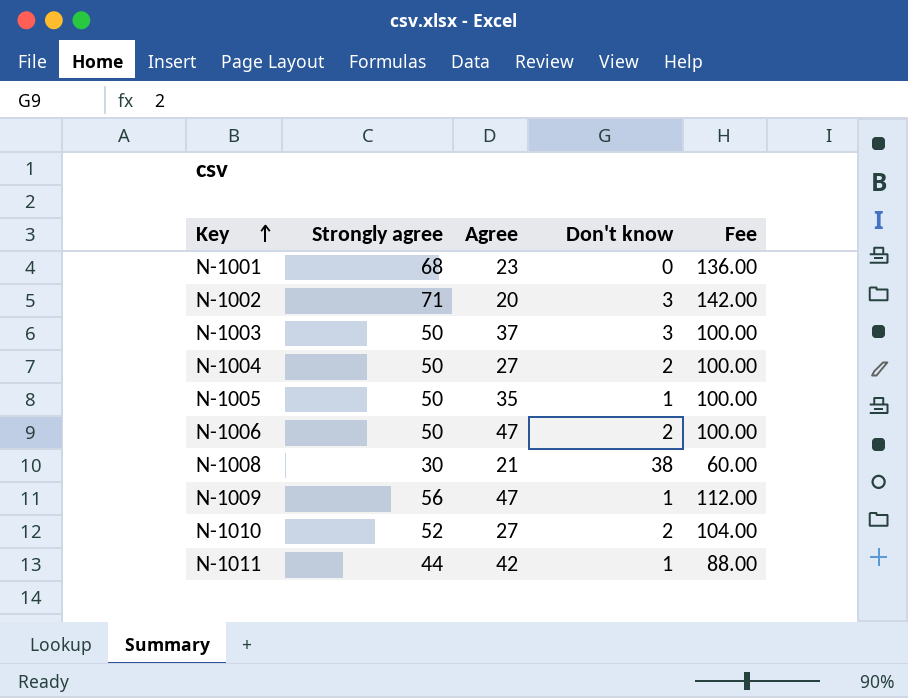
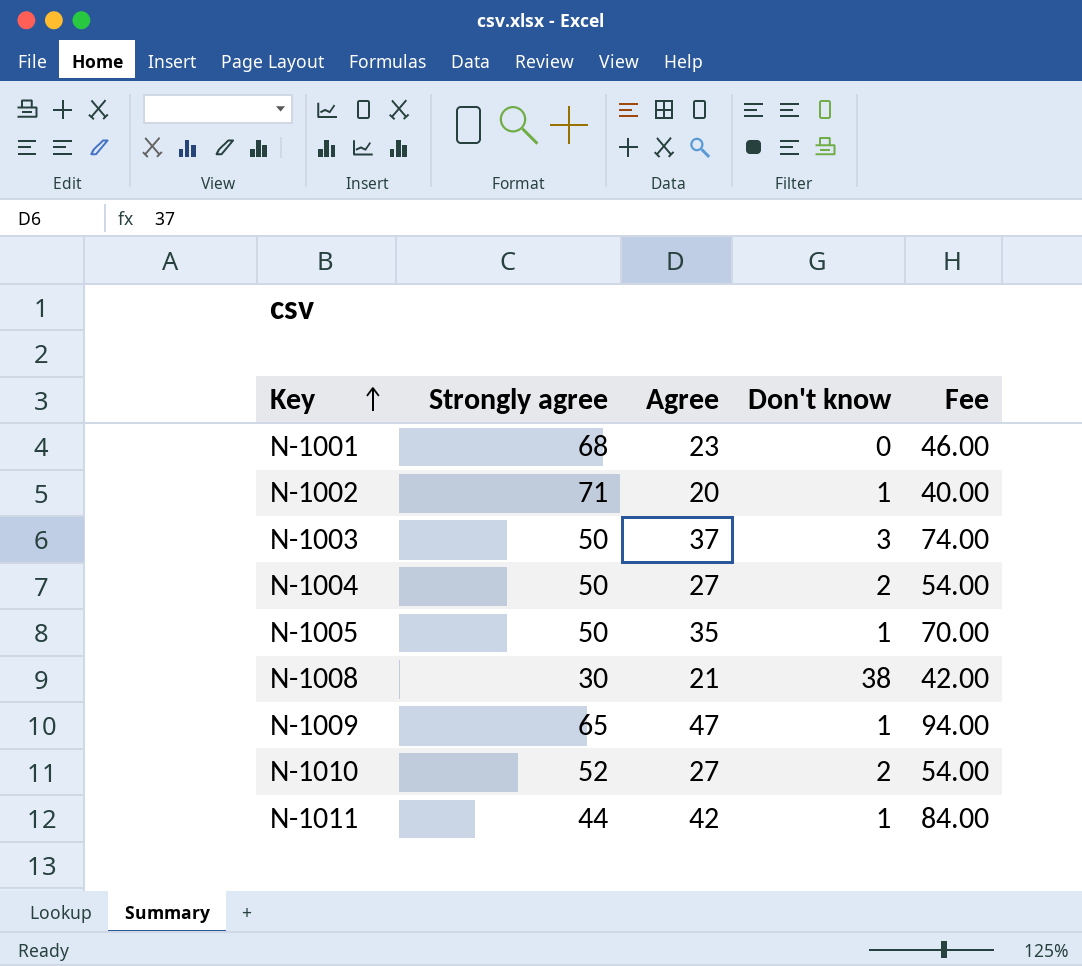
column Fee | formula: [Strongly agree] * 2 -> [Agree] * 2
row N-1006: 50 | 47 | 2 | 100.00 -> none
N-1002 | Don't know: 3 -> 1
N-1009 | Strongly agree: 56 -> 65

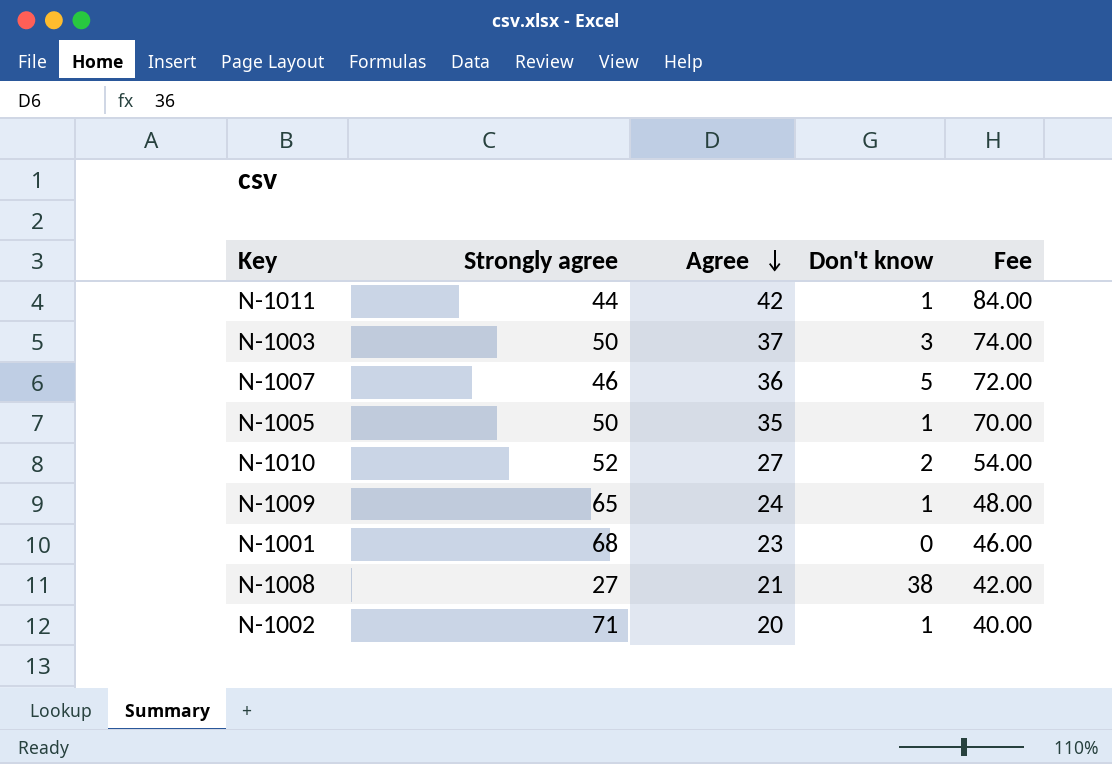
row order: Key ascending -> Agree descending
row N-1004: 50 | 27 | 2 | 54.00 -> none
row N-1007: none -> 46 | 36 | 5 | 72.00
N-1009 | Agree: 47 -> 24
N-1009 | Fee: 94.00 -> 48.00
N-1008 | Strongly agree: 30 -> 27

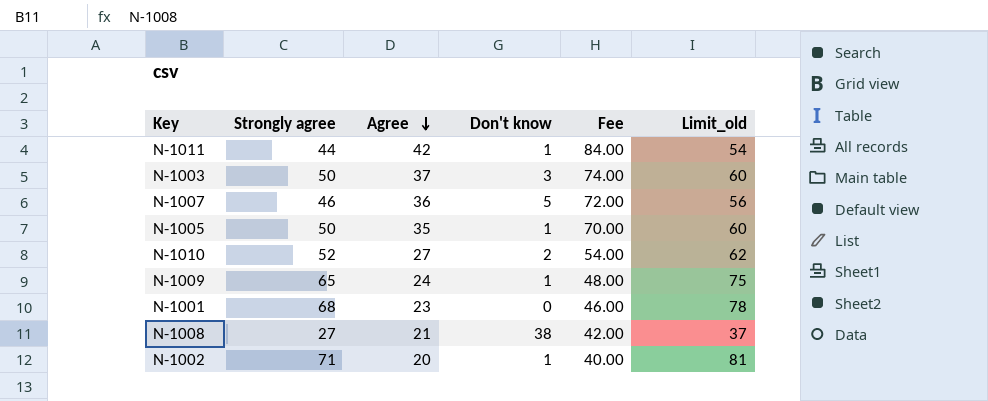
column Limit_old | formula: none -> [Strongly agree] + 10

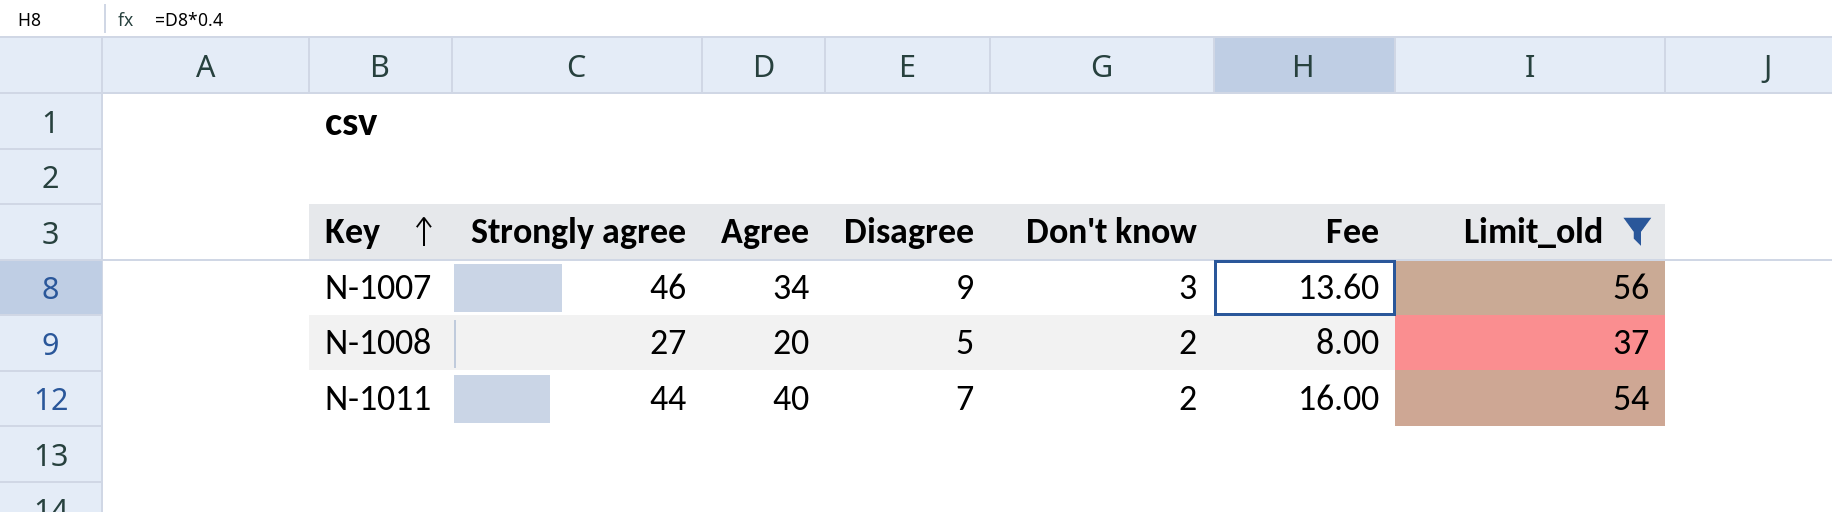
filter: none -> Limit_old <= 56
row order: Agree descending -> Key ascending
column Disagree | position: none -> 4
column Fee | formula: [Agree] * 2 -> [Agree] * 0.4
N-1007 | Agree: 36 -> 34
N-1007 | Don't know: 5 -> 3
N-1008 | Agree: 21 -> 20
N-1008 | Don't know: 38 -> 2
N-1011 | Agree: 42 -> 40
N-1011 | Don't know: 1 -> 2

